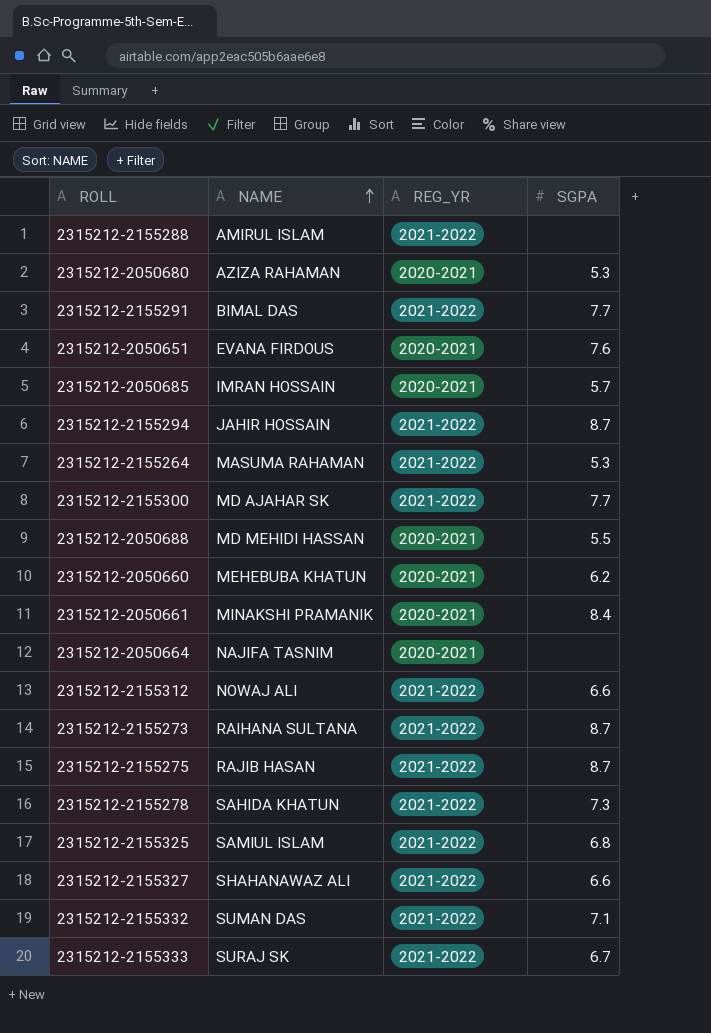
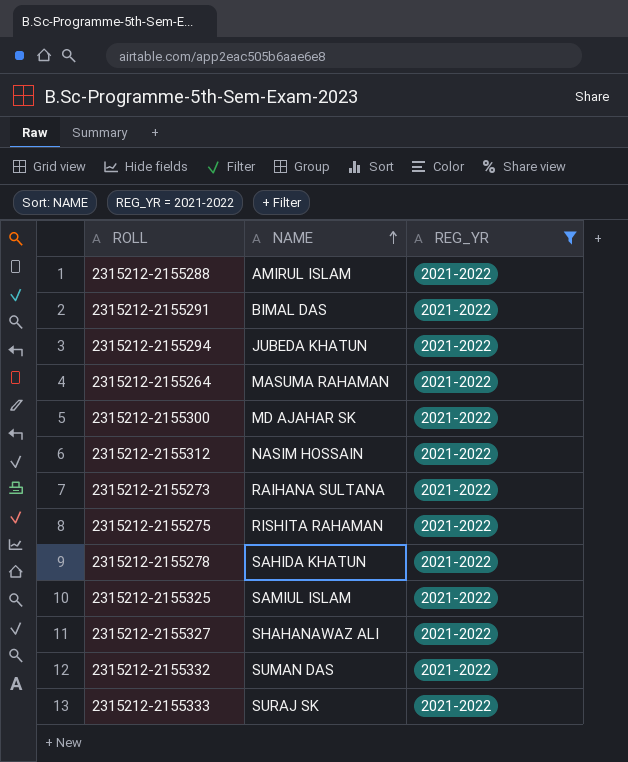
filter: none -> REG_YR = 2021-2022
column SGPA | position: 4 -> none
2315212-2155294 | NAME: JAHIR HOSSAIN -> JUBEDA KHATUN
2315212-2155312 | NAME: NOWAJ ALI -> NASIM HOSSAIN
2315212-2155275 | NAME: RAJIB HASAN -> RISHITA RAHAMAN

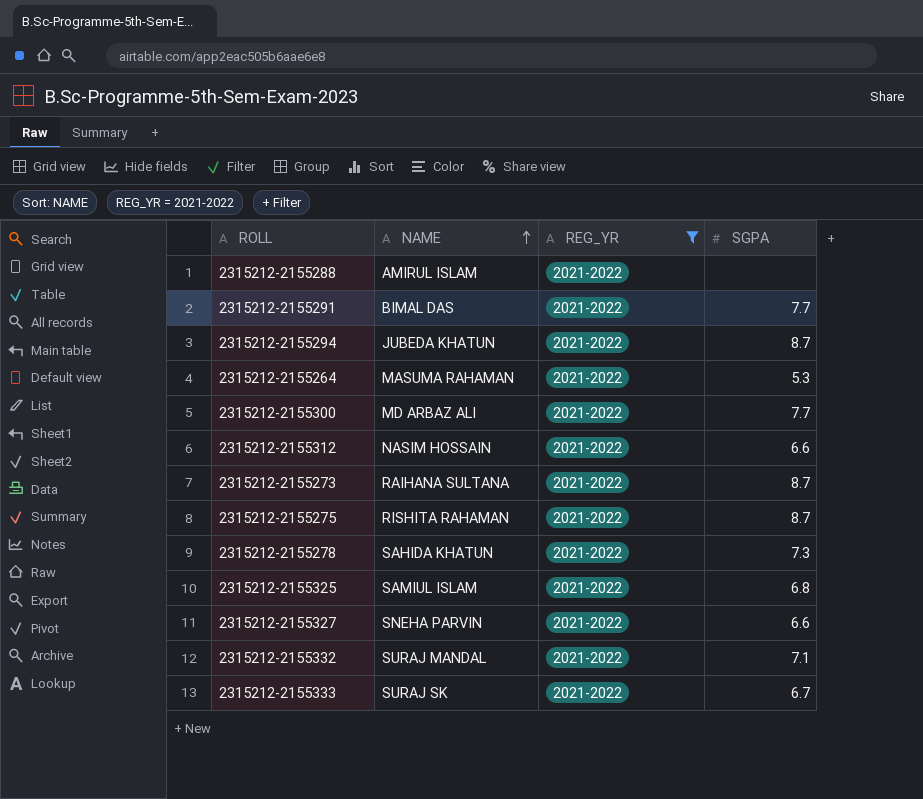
column SGPA | position: none -> 4
2315212-2155300 | NAME: MD AJAHAR SK -> MD ARBAZ ALI
2315212-2155327 | NAME: SHAHANAWAZ ALI -> SNEHA PARVIN
2315212-2155332 | NAME: SUMAN DAS -> SURAJ MANDAL

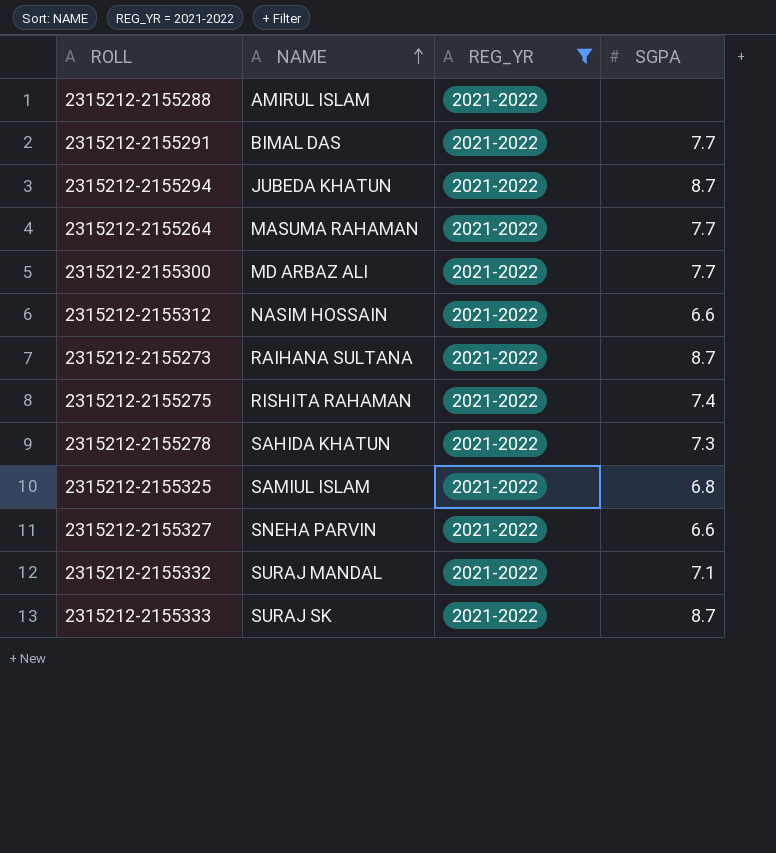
2315212-2155264 | SGPA: 5.3 -> 7.7
2315212-2155275 | SGPA: 8.7 -> 7.4
2315212-2155333 | SGPA: 6.7 -> 8.7

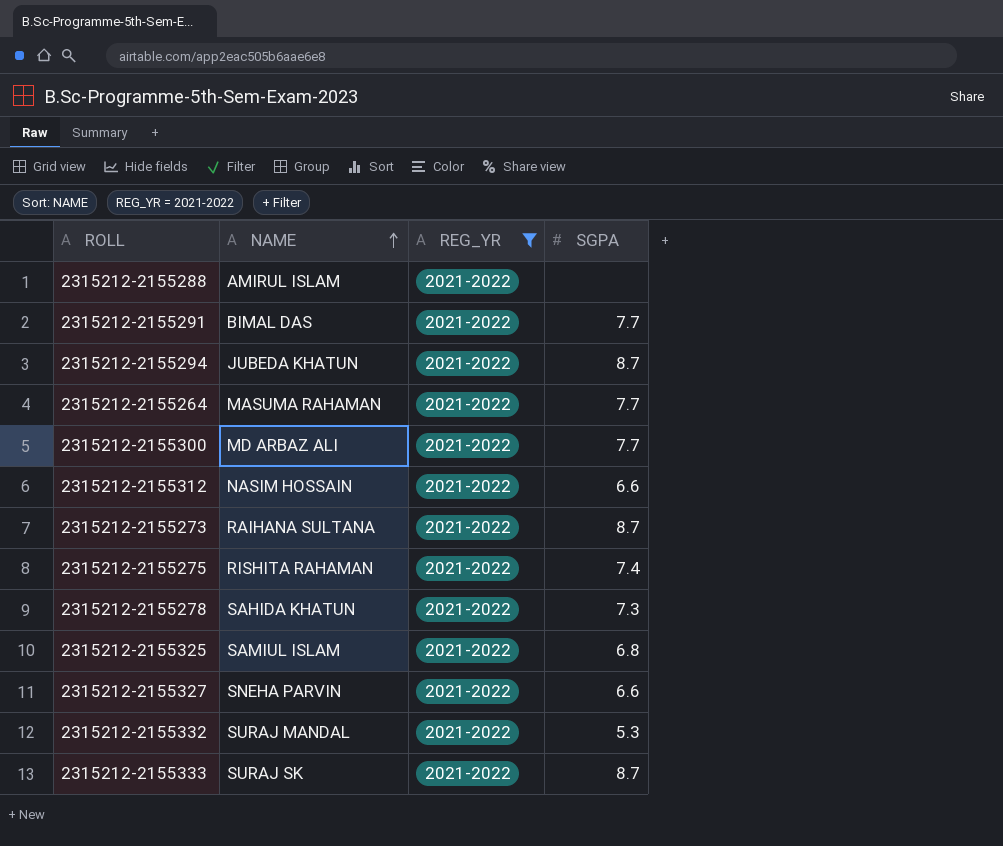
2315212-2155332 | SGPA: 7.1 -> 5.3

